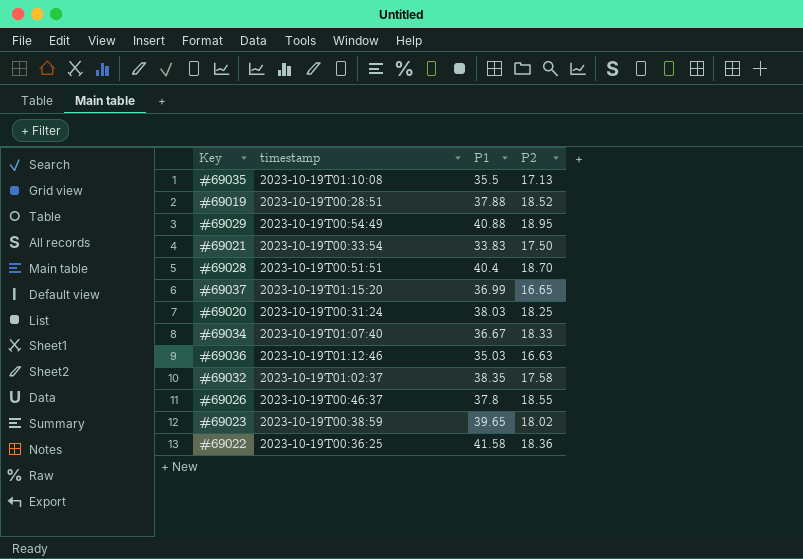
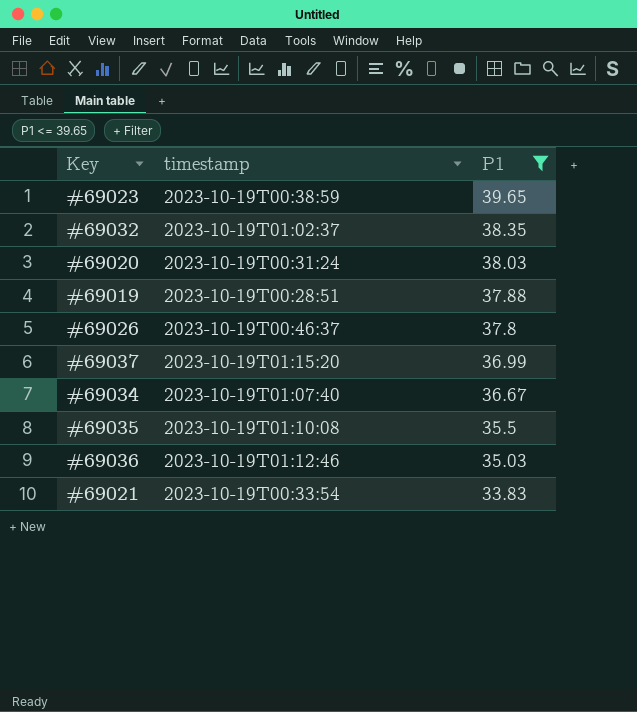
filter: none -> P1 <= 39.65
row order: none -> P1 descending
column P2 | position: 4 -> none

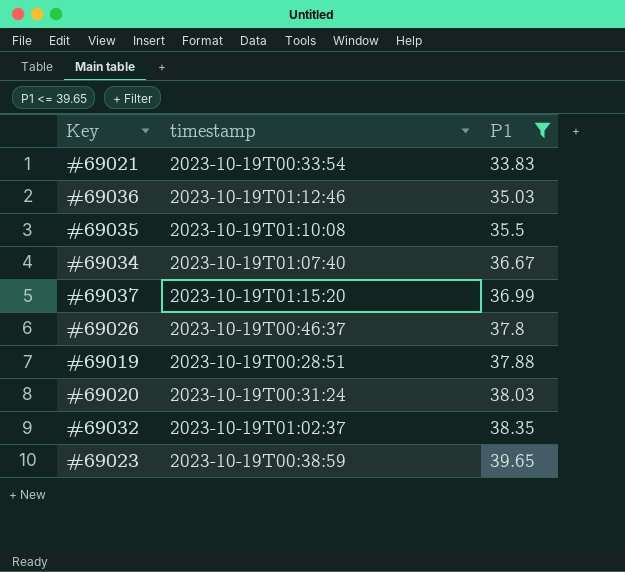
row order: P1 descending -> P1 ascending

